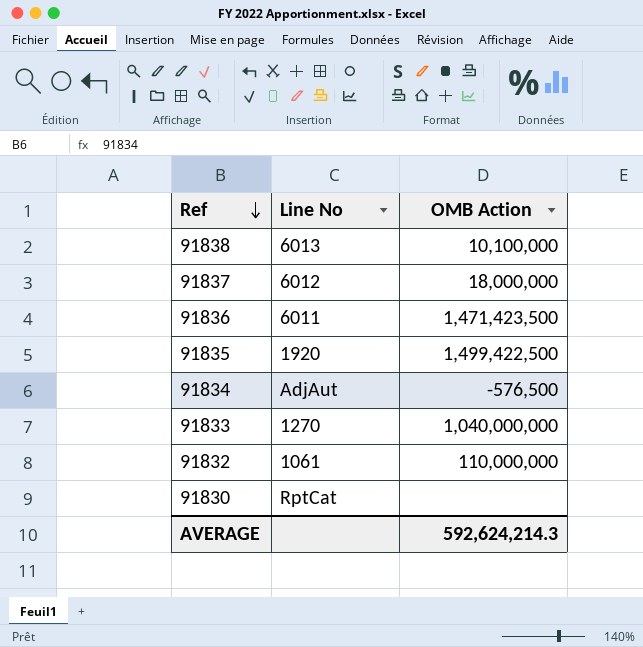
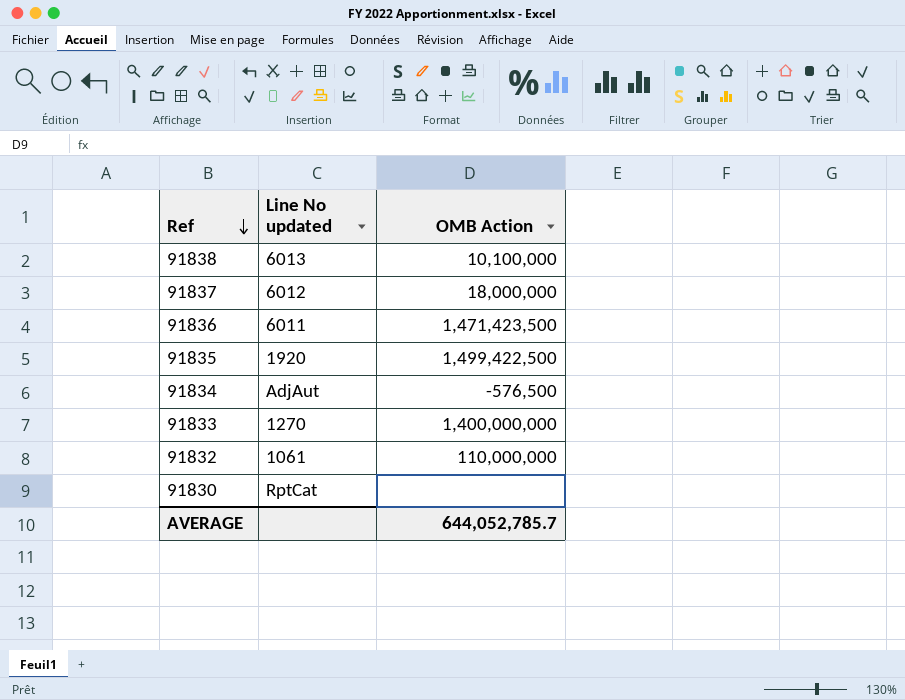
column name: Line No -> Line No updated
91833 | OMB Action: 1,040,000,000 -> 1,400,000,000
AVERAGE | OMB Action: 592,624,214.3 -> 644,052,785.7

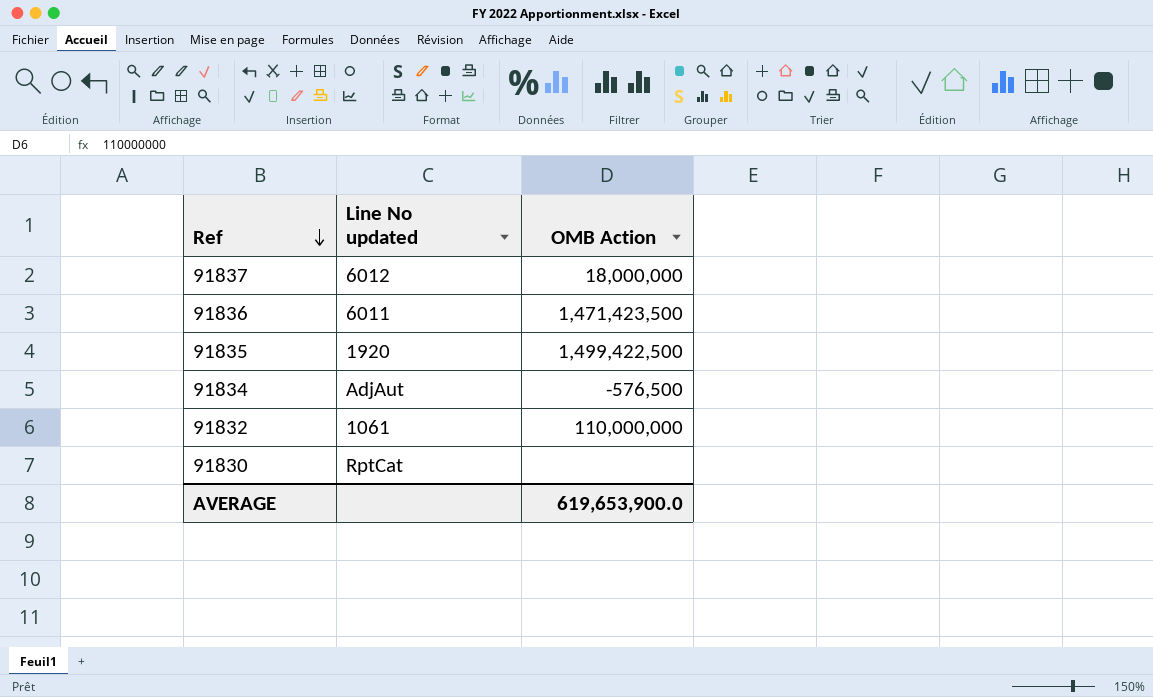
row 91838: 6013 | 10,100,000 -> none
row 91833: 1270 | 1,400,000,000 -> none
AVERAGE | OMB Action: 644,052,785.7 -> 619,653,900.0

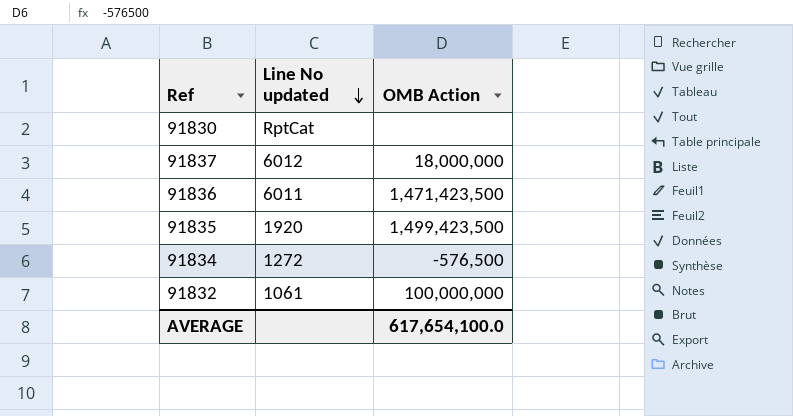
row order: Ref descending -> Line No updated descending
91835 | OMB Action: 1,499,422,500 -> 1,499,423,500
91834 | Line No updated: AdjAut -> 1272
91832 | OMB Action: 110,000,000 -> 100,000,000
AVERAGE | OMB Action: 619,653,900.0 -> 617,654,100.0

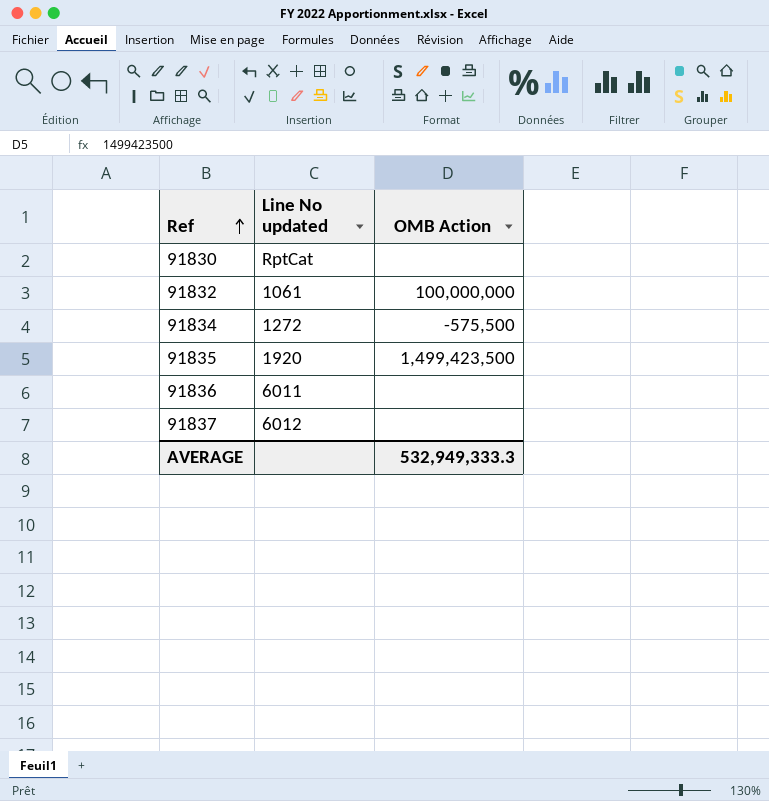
row order: Line No updated descending -> Ref ascending
91834 | OMB Action: -576,500 -> -575,500
91836 | OMB Action: 1,471,423,500 -> none
91837 | OMB Action: 18,000,000 -> none
AVERAGE | OMB Action: 617,654,100.0 -> 532,949,333.3

